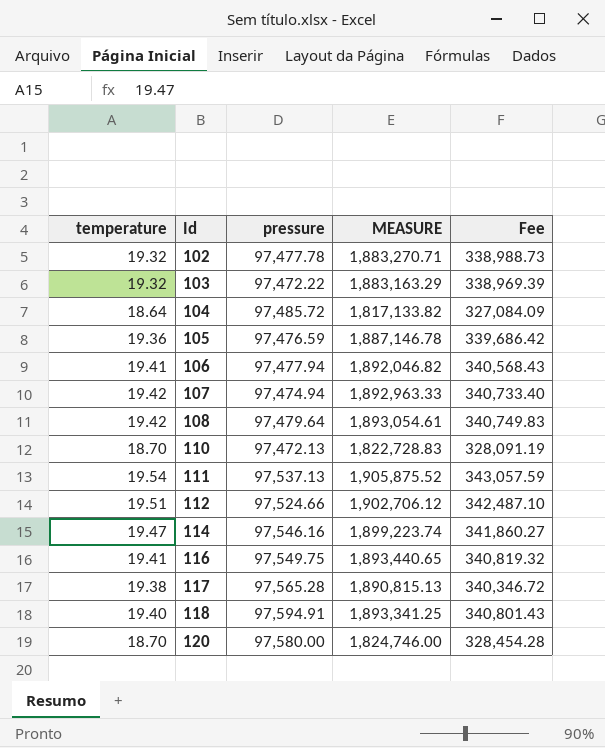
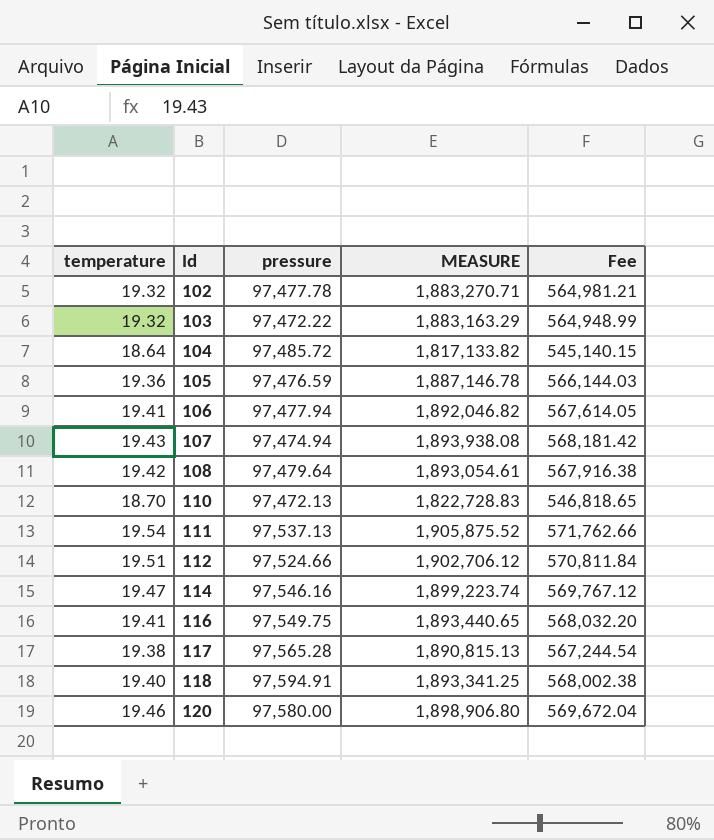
column Fee | formula: [MEASURE] * 0.18 -> [MEASURE] * 0.3
107 | temperature: 19.42 -> 19.43
107 | MEASURE: 1,892,963.33 -> 1,893,938.08
120 | temperature: 18.70 -> 19.46
120 | MEASURE: 1,824,746.00 -> 1,898,906.80

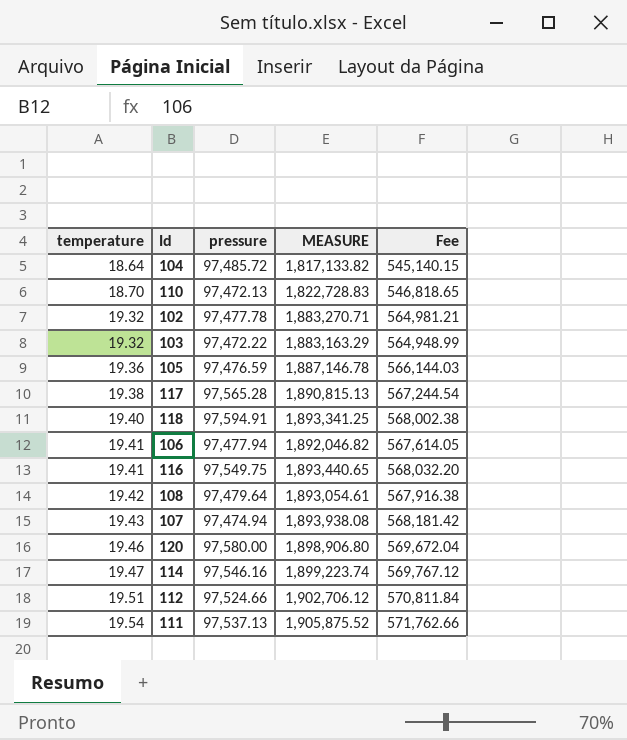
row order: Id ascending -> temperature ascending

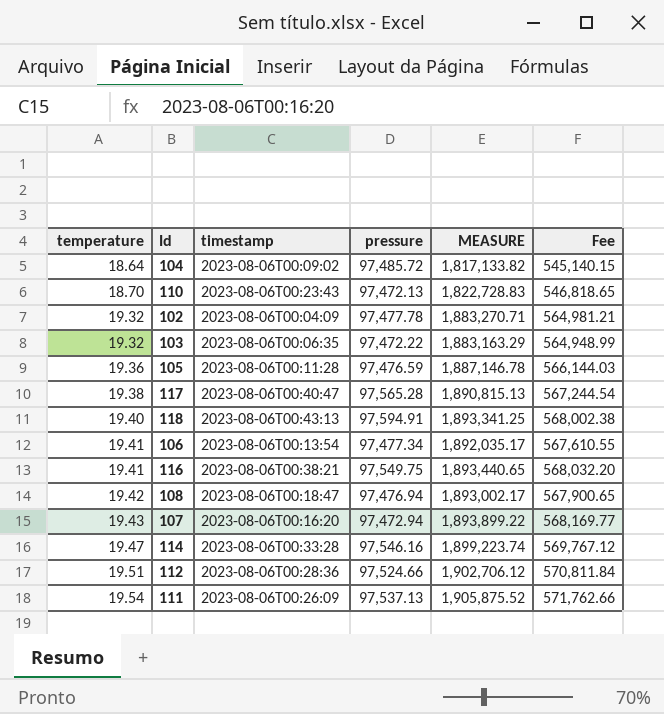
column timestamp | position: none -> 3
row 120: 19.46 | 97,580.00 | 1,898,906.80 | 569,672.04 -> none
106 | pressure: 97,477.94 -> 97,477.34
106 | MEASURE: 1,892,046.82 -> 1,892,035.17
106 | Fee: 567,614.05 -> 567,610.55
108 | pressure: 97,479.64 -> 97,476.94
108 | MEASURE: 1,893,054.61 -> 1,893,002.17
108 | Fee: 567,916.38 -> 567,900.65
107 | pressure: 97,474.94 -> 97,472.94
107 | MEASURE: 1,893,938.08 -> 1,893,899.22
107 | Fee: 568,181.42 -> 568,169.77

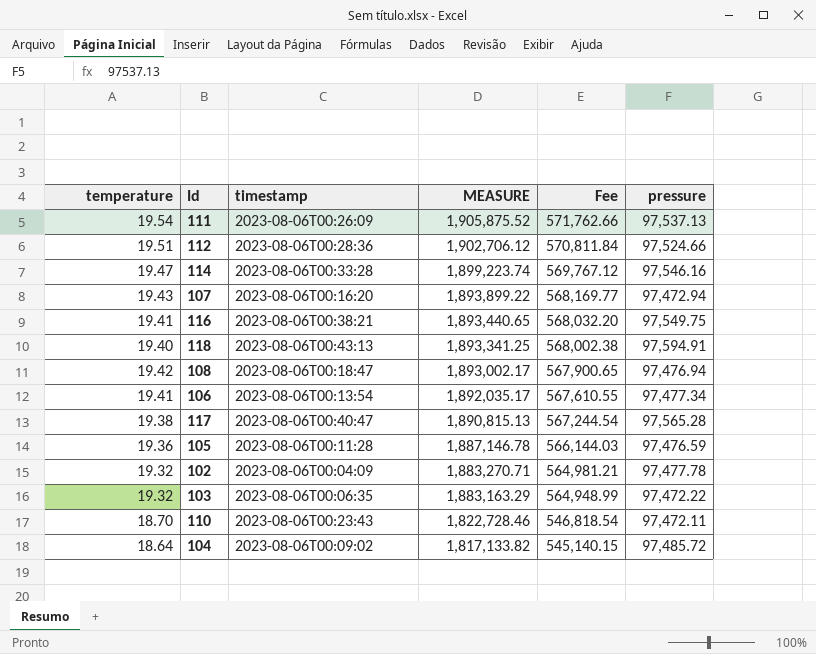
row order: temperature ascending -> MEASURE descending
column pressure | position: 4 -> 6
110 | MEASURE: 1,822,728.83 -> 1,822,728.46
110 | Fee: 546,818.65 -> 546,818.54
110 | pressure: 97,472.13 -> 97,472.11

